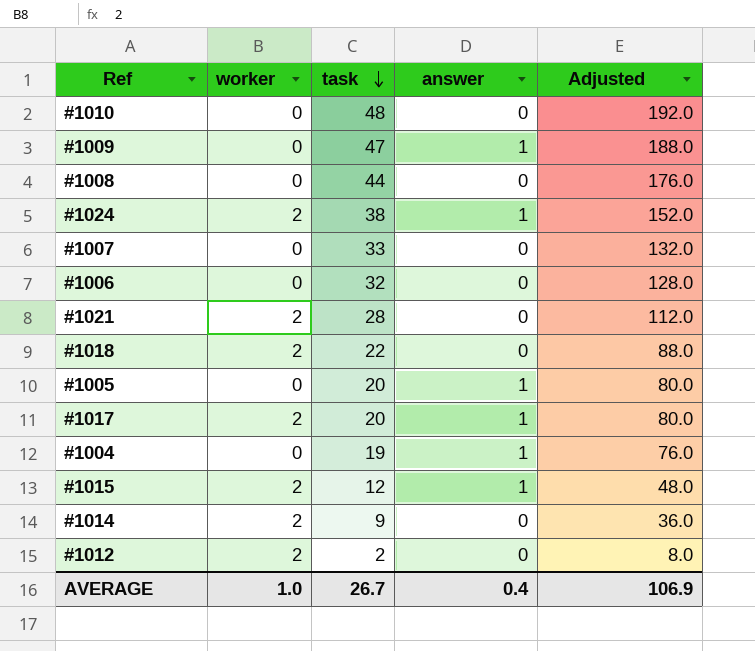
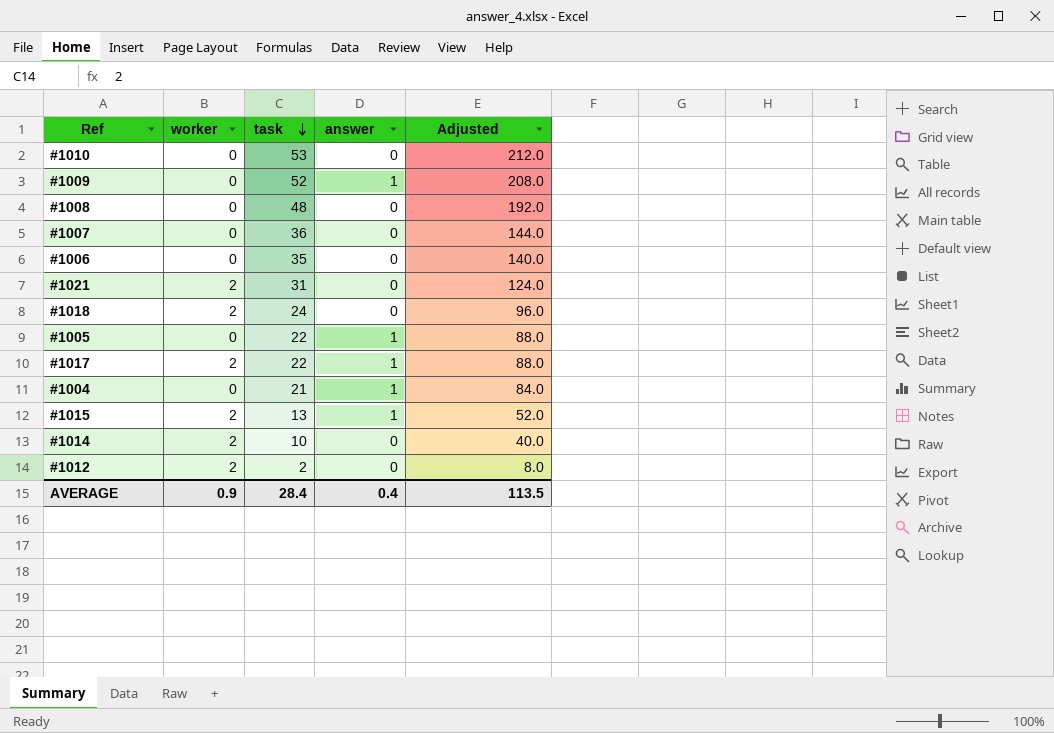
row #1024: 2 | 38 | 1 | 152.0 -> none
#1010 | task: 48 -> 53
#1010 | Adjusted: 192.0 -> 212.0
#1009 | task: 47 -> 52
#1009 | Adjusted: 188.0 -> 208.0
#1008 | task: 44 -> 48
#1008 | Adjusted: 176.0 -> 192.0
#1007 | task: 33 -> 36
#1007 | Adjusted: 132.0 -> 144.0
#1006 | task: 32 -> 35
#1006 | Adjusted: 128.0 -> 140.0
#1021 | task: 28 -> 31
#1021 | Adjusted: 112.0 -> 124.0
#1018 | task: 22 -> 24
#1018 | Adjusted: 88.0 -> 96.0
#1005 | task: 20 -> 22
#1005 | Adjusted: 80.0 -> 88.0
#1017 | task: 20 -> 22
#1017 | Adjusted: 80.0 -> 88.0
#1004 | task: 19 -> 21
#1004 | Adjusted: 76.0 -> 84.0
#1015 | task: 12 -> 13
#1015 | Adjusted: 48.0 -> 52.0
#1014 | task: 9 -> 10
#1014 | Adjusted: 36.0 -> 40.0
AVERAGE | worker: 1.0 -> 0.9
AVERAGE | task: 26.7 -> 28.4
AVERAGE | Adjusted: 106.9 -> 113.5

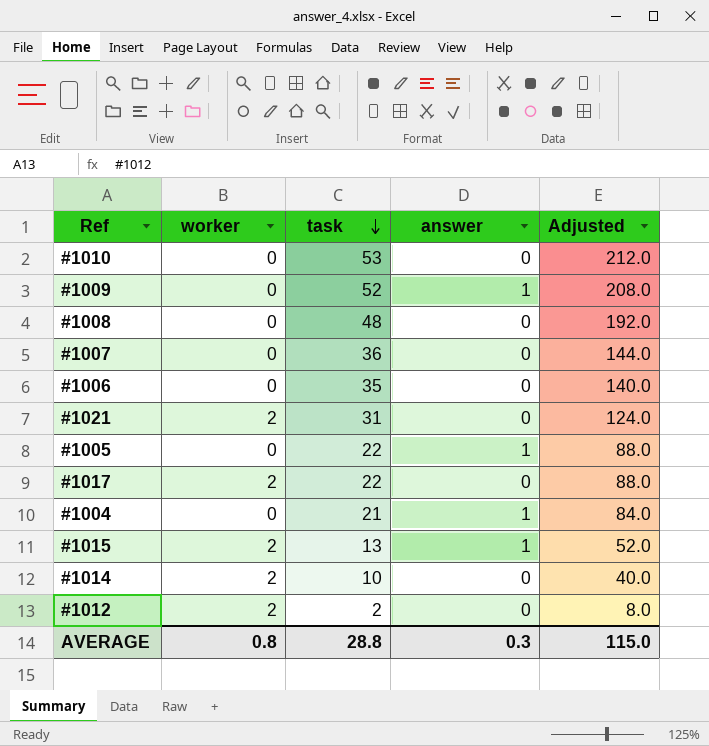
row #1018: 2 | 24 | 0 | 96.0 -> none
#1017 | answer: 1 -> 0
AVERAGE | worker: 0.9 -> 0.8
AVERAGE | task: 28.4 -> 28.8
AVERAGE | answer: 0.4 -> 0.3
AVERAGE | Adjusted: 113.5 -> 115.0

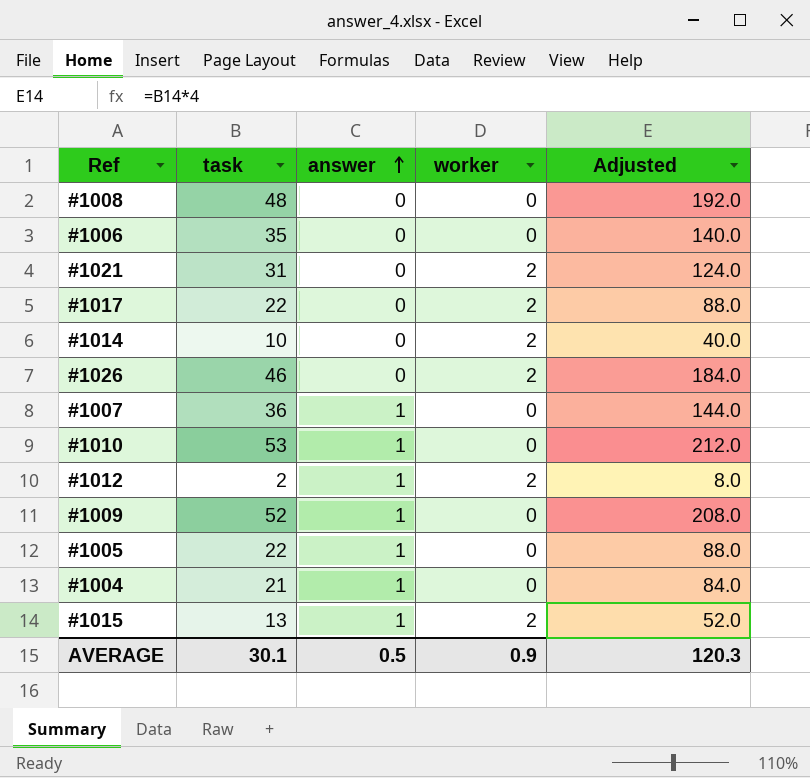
row order: task descending -> answer ascending
column worker | position: 2 -> 4
row #1026: none -> 46 | 0 | 2 | 184.0
#1007 | answer: 0 -> 1
#1010 | answer: 0 -> 1
#1012 | answer: 0 -> 1
AVERAGE | task: 28.8 -> 30.1
AVERAGE | answer: 0.3 -> 0.5
AVERAGE | worker: 0.8 -> 0.9
AVERAGE | Adjusted: 115.0 -> 120.3

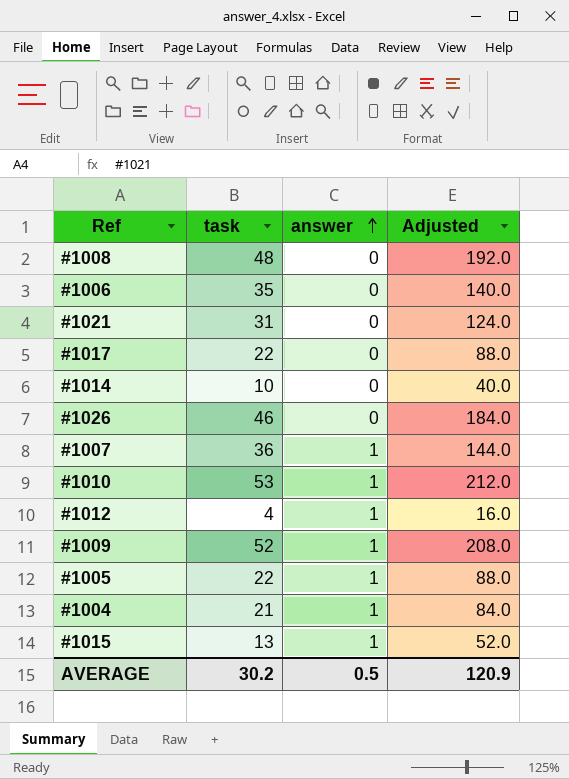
column worker | position: 4 -> none
#1012 | task: 2 -> 4
#1012 | Adjusted: 8.0 -> 16.0
AVERAGE | task: 30.1 -> 30.2
AVERAGE | Adjusted: 120.3 -> 120.9

